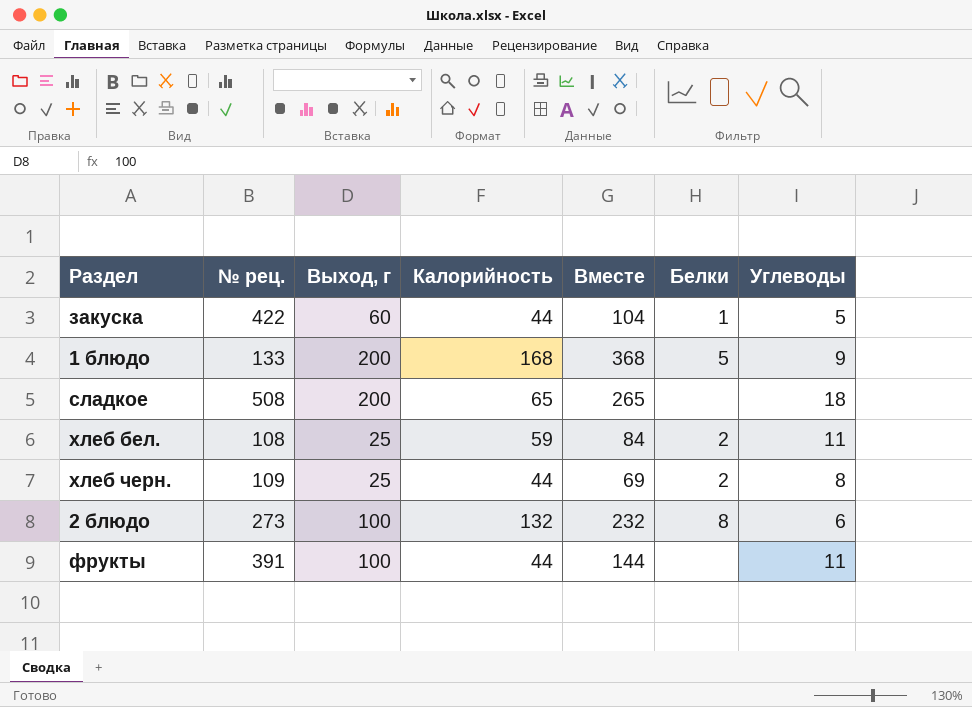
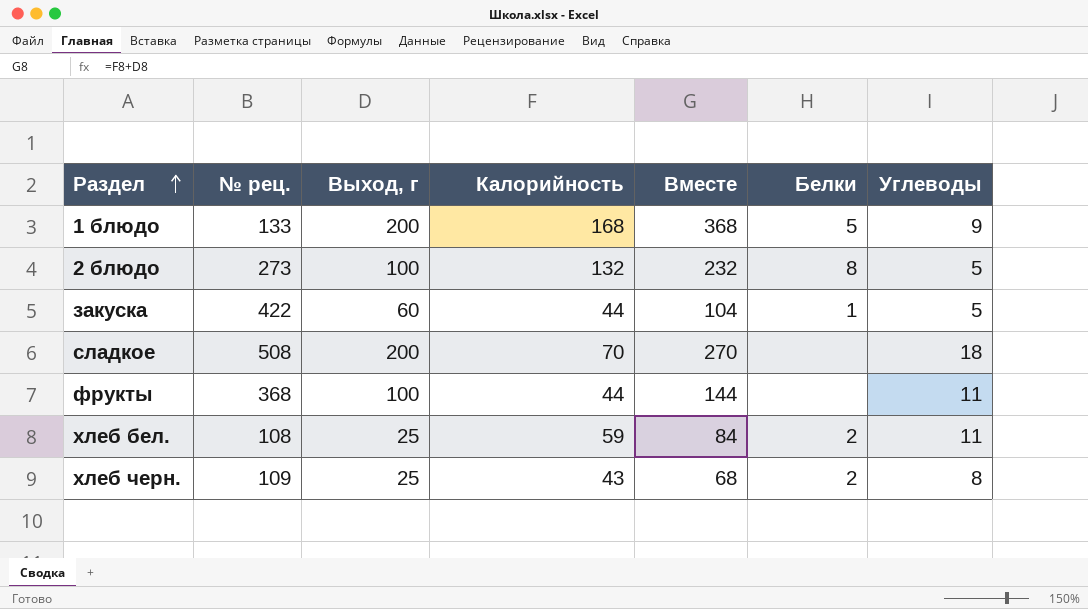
row order: none -> Раздел ascending
2 блюдо | Углеводы: 6 -> 5
сладкое | Калорийность: 65 -> 70
сладкое | Вместе: 265 -> 270
фрукты | № рец.: 391 -> 368
хлеб черн. | Калорийность: 44 -> 43
хлеб черн. | Вместе: 69 -> 68

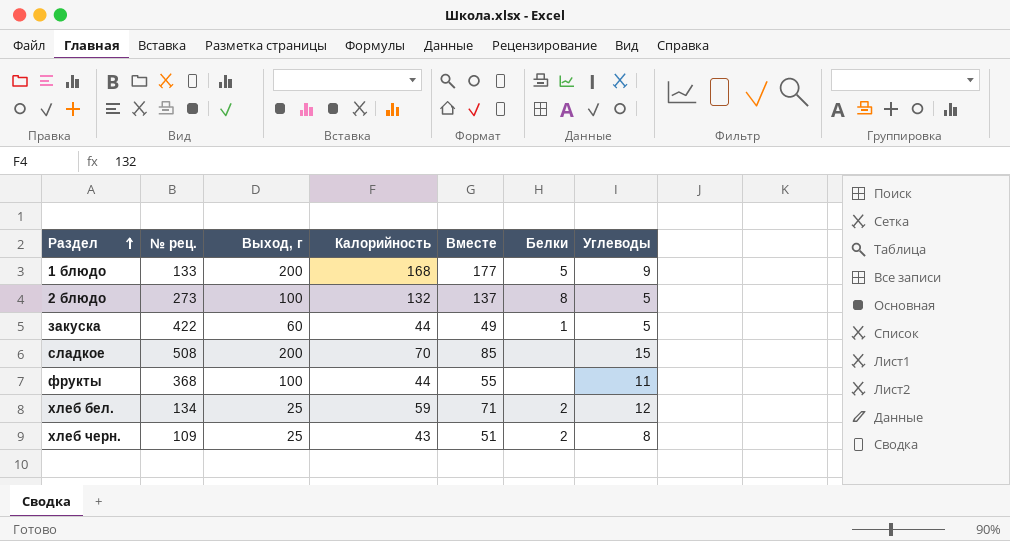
column Вместе | formula: [Выход, г] + [Калорийность] -> [Калорийность] + [Углеводы]
сладкое | Углеводы: 18 -> 15
хлеб бел. | № рец.: 108 -> 134
хлеб бел. | Углеводы: 11 -> 12

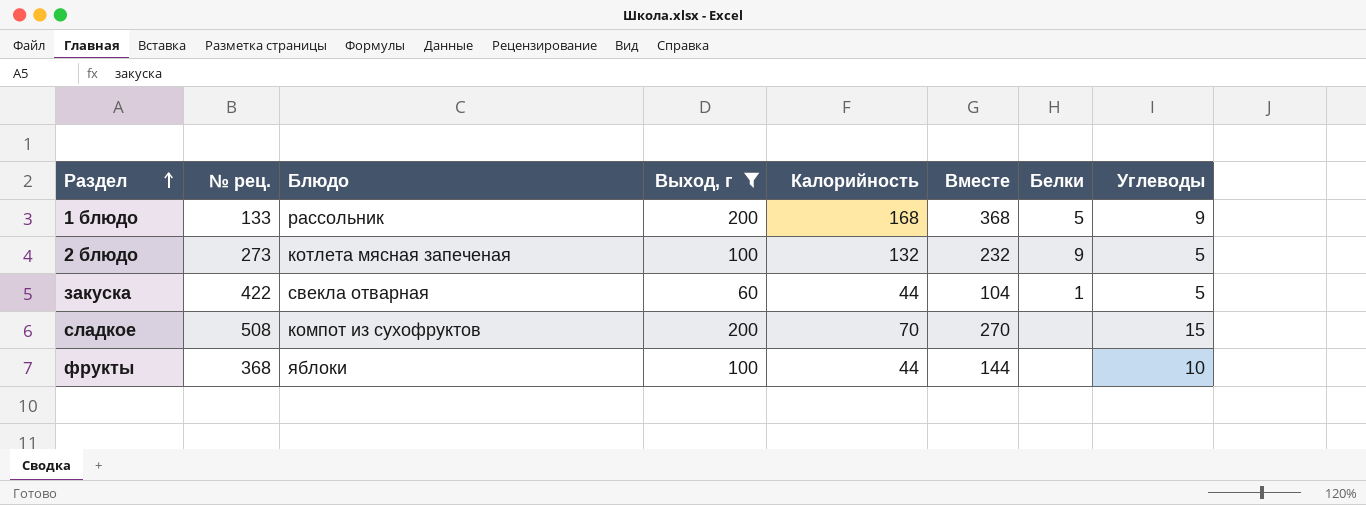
filter: none -> Выход, г != 25
column Блюдо | position: none -> 3
column Вместе | formula: [Калорийность] + [Углеводы] -> [Выход, г] + [Калорийность]
2 блюдо | Белки: 8 -> 9
фрукты | Углеводы: 11 -> 10

